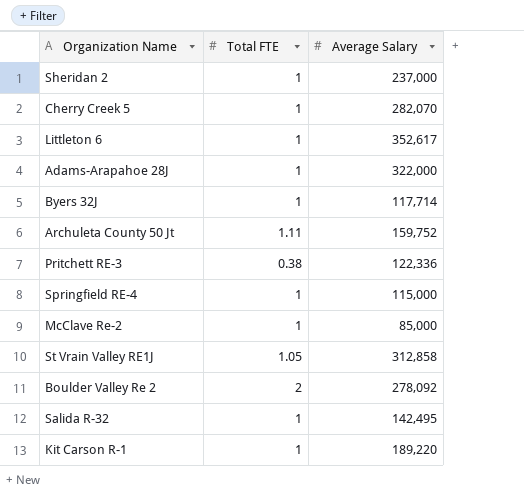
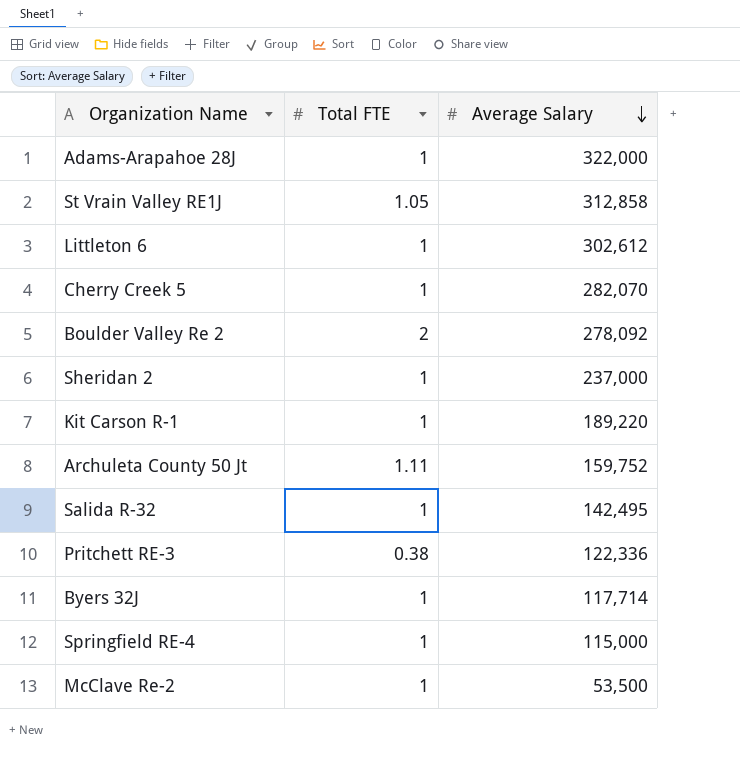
row order: none -> Average Salary descending
Littleton 6 | Average Salary: 352,617 -> 302,612
McClave Re-2 | Average Salary: 85,000 -> 53,500

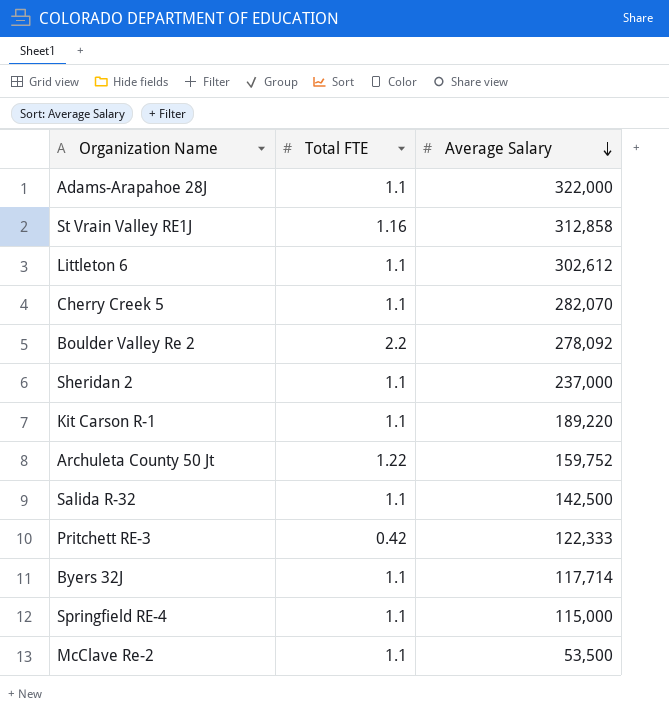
Adams-Arapahoe 28J | Total FTE: 1 -> 1.1
St Vrain Valley RE1J | Total FTE: 1.05 -> 1.16
Littleton 6 | Total FTE: 1 -> 1.1
Cherry Creek 5 | Total FTE: 1 -> 1.1
Boulder Valley Re 2 | Total FTE: 2 -> 2.2
Sheridan 2 | Total FTE: 1 -> 1.1
Kit Carson R-1 | Total FTE: 1 -> 1.1
Archuleta County 50 Jt | Total FTE: 1.11 -> 1.22
Salida R-32 | Total FTE: 1 -> 1.1
Salida R-32 | Average Salary: 142,495 -> 142,500
Pritchett RE-3 | Total FTE: 0.38 -> 0.42
Pritchett RE-3 | Average Salary: 122,336 -> 122,333
Byers 32J | Total FTE: 1 -> 1.1
Springfield RE-4 | Total FTE: 1 -> 1.1
McClave Re-2 | Total FTE: 1 -> 1.1

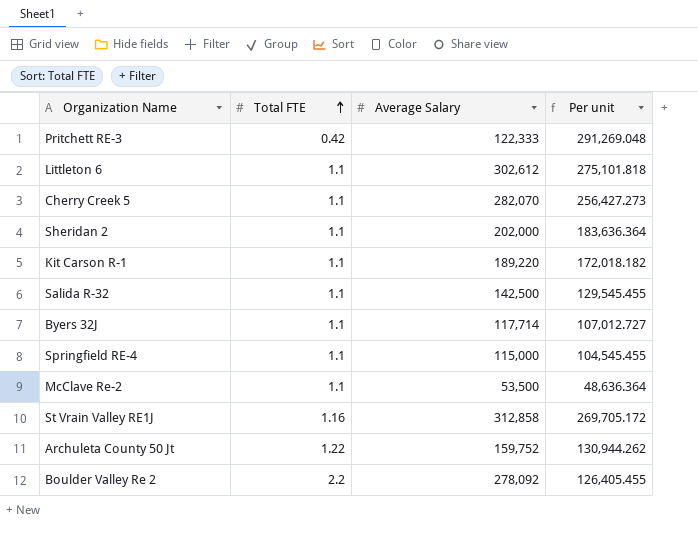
row order: Average Salary descending -> Total FTE ascending
column Per unit | formula: none -> [Average Salary] / [Total FTE]
row Adams-Arapahoe 28J: 1.1 | 322,000 -> none
Sheridan 2 | Average Salary: 237,000 -> 202,000

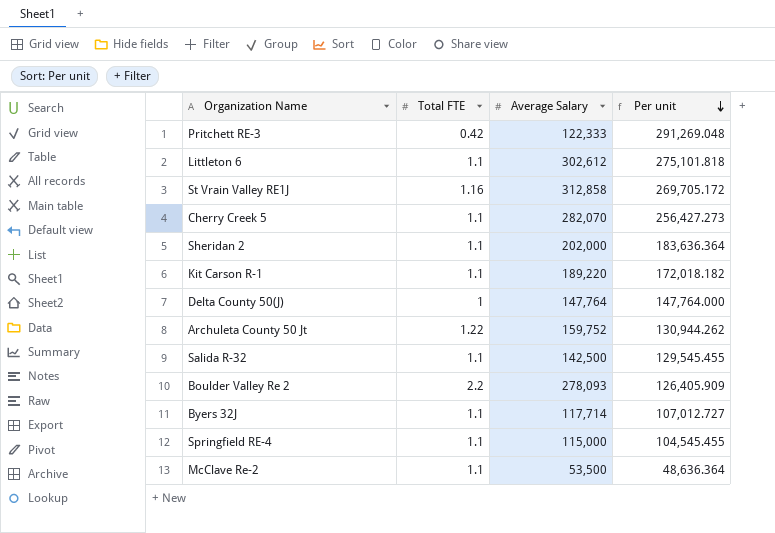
row order: Total FTE ascending -> Per unit descending
row Delta County 50(J): none -> 1 | 147,764 | 147,764.000
Boulder Valley Re 2 | Average Salary: 278,092 -> 278,093
Boulder Valley Re 2 | Per unit: 126,405.455 -> 126,405.909

